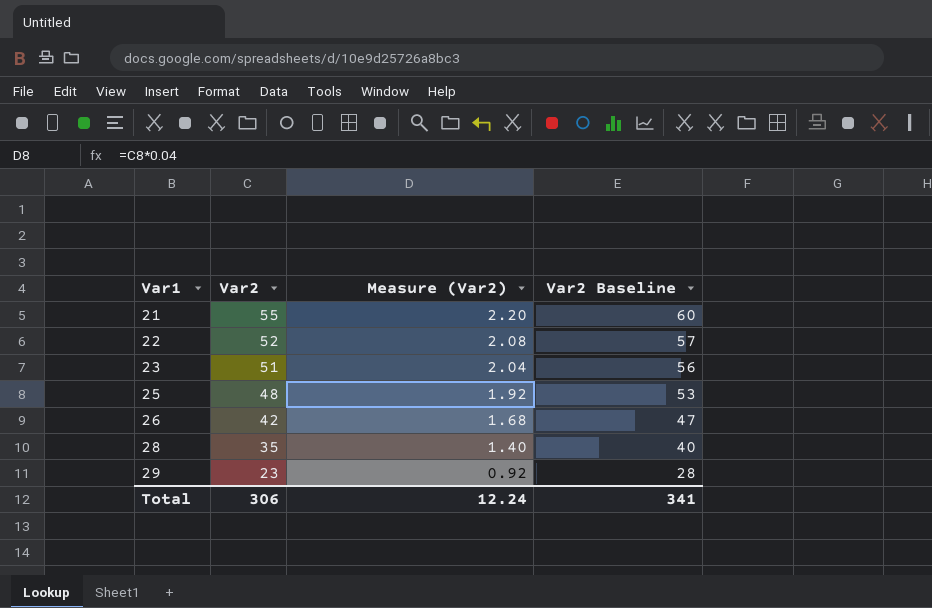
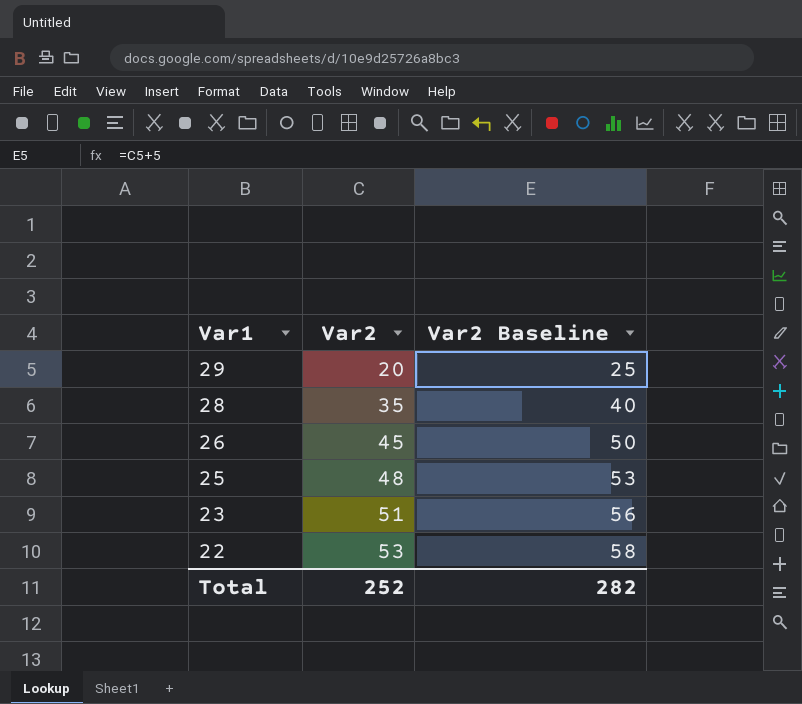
row order: Var1 ascending -> Var1 descending
column Measure (Var2) | formula: [Var2] * 0.04 -> none
row 21: 55 | 2.20 | 60 -> none
29 | Var2: 23 -> 20
29 | Var2 Baseline: 28 -> 25
26 | Var2: 42 -> 45
26 | Var2 Baseline: 47 -> 50
22 | Var2: 52 -> 53
22 | Var2 Baseline: 57 -> 58
Total | Var2: 306 -> 252
Total | Var2 Baseline: 341 -> 282

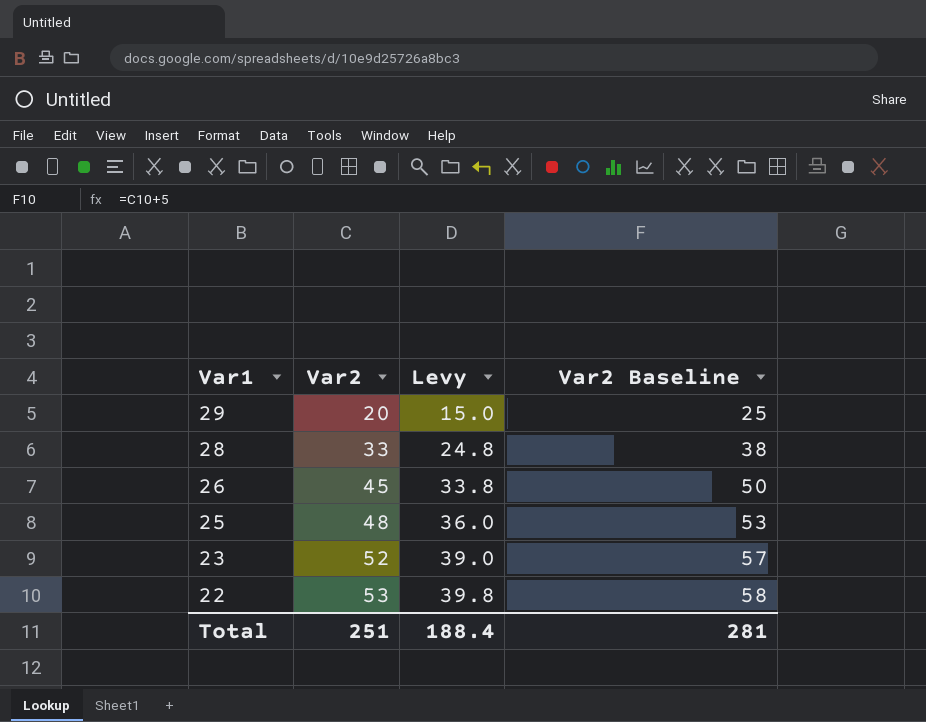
column Levy | formula: none -> [Var2] * 0.75
28 | Var2: 35 -> 33
28 | Var2 Baseline: 40 -> 38
23 | Var2: 51 -> 52
23 | Var2 Baseline: 56 -> 57
Total | Var2: 252 -> 251
Total | Var2 Baseline: 282 -> 281

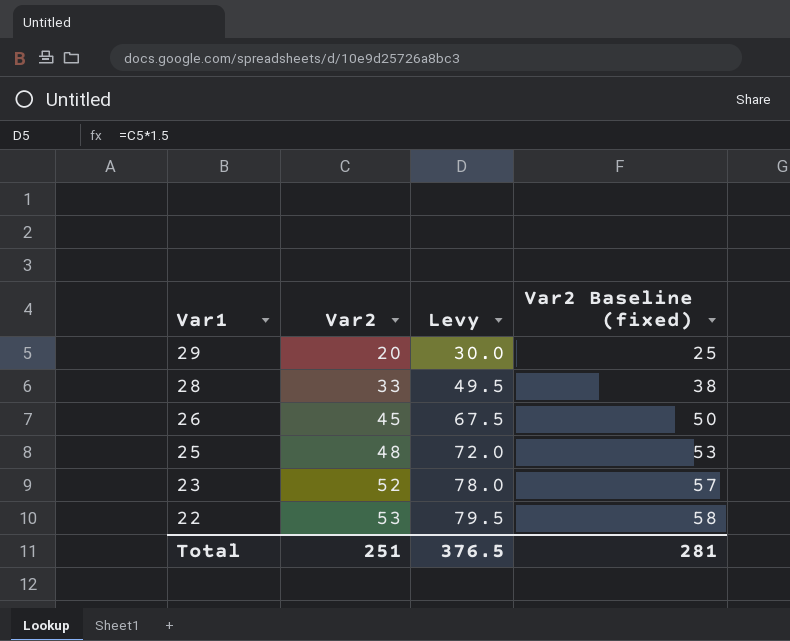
column Levy | formula: [Var2] * 0.75 -> [Var2] * 1.5
column name: Var2 Baseline -> Var2 Baseline (fixed)
Total | Levy: 188.4 -> 376.5

